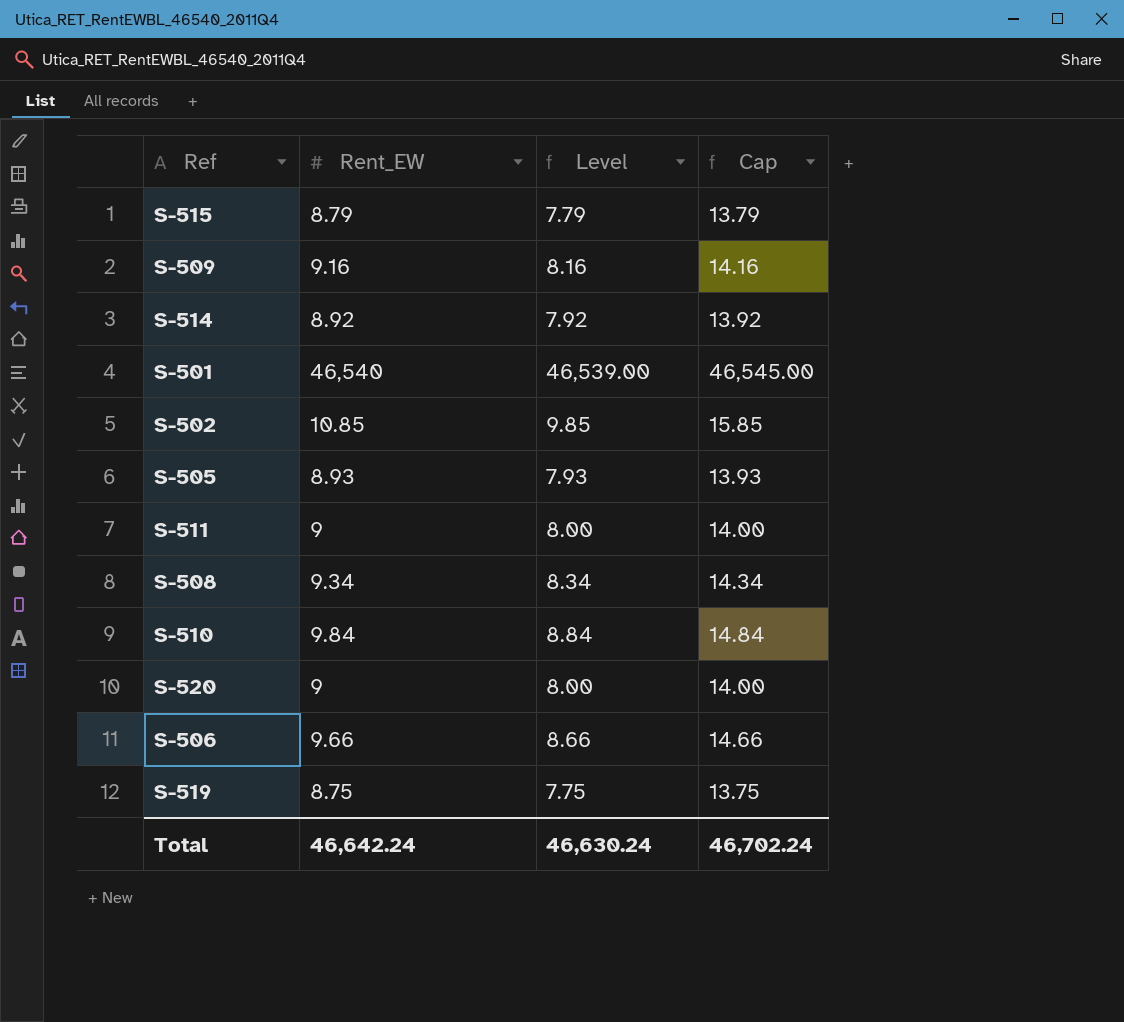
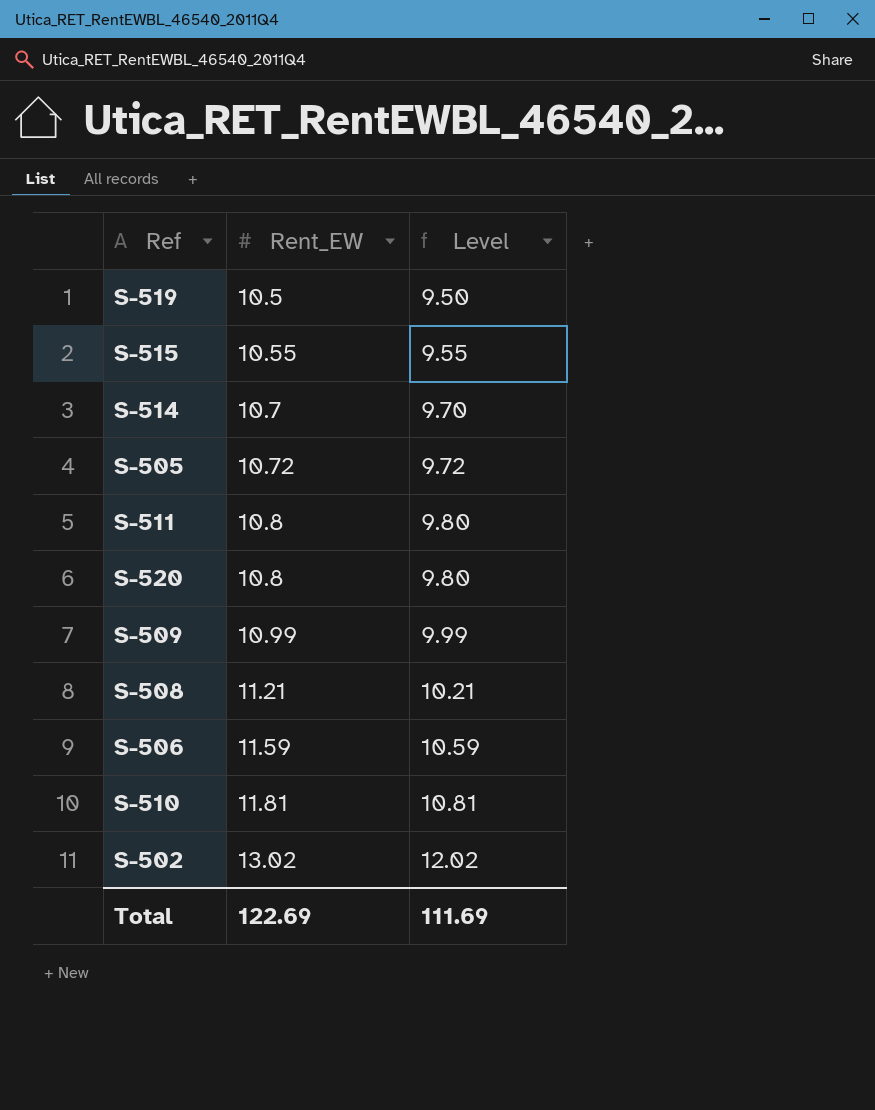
row order: none -> Rent_EW ascending
column Cap | formula: [Rent_EW] + 5 -> none
row S-501: 46,540 | 46,539.00 | 46,545.00 -> none
S-519 | Rent_EW: 8.75 -> 10.5
S-519 | Level: 7.75 -> 9.50
S-515 | Rent_EW: 8.79 -> 10.55
S-515 | Level: 7.79 -> 9.55
S-514 | Rent_EW: 8.92 -> 10.7
S-514 | Level: 7.92 -> 9.70
S-505 | Rent_EW: 8.93 -> 10.72
S-505 | Level: 7.93 -> 9.72
S-511 | Rent_EW: 9 -> 10.8
S-511 | Level: 8.00 -> 9.80
S-520 | Rent_EW: 9 -> 10.8
S-520 | Level: 8.00 -> 9.80
S-509 | Rent_EW: 9.16 -> 10.99
S-509 | Level: 8.16 -> 9.99
S-508 | Rent_EW: 9.34 -> 11.21
S-508 | Level: 8.34 -> 10.21
S-506 | Rent_EW: 9.66 -> 11.59
S-506 | Level: 8.66 -> 10.59
S-510 | Rent_EW: 9.84 -> 11.81
S-510 | Level: 8.84 -> 10.81
S-502 | Rent_EW: 10.85 -> 13.02
S-502 | Level: 9.85 -> 12.02
Total | Rent_EW: 46,642.24 -> 122.69
Total | Level: 46,630.24 -> 111.69

